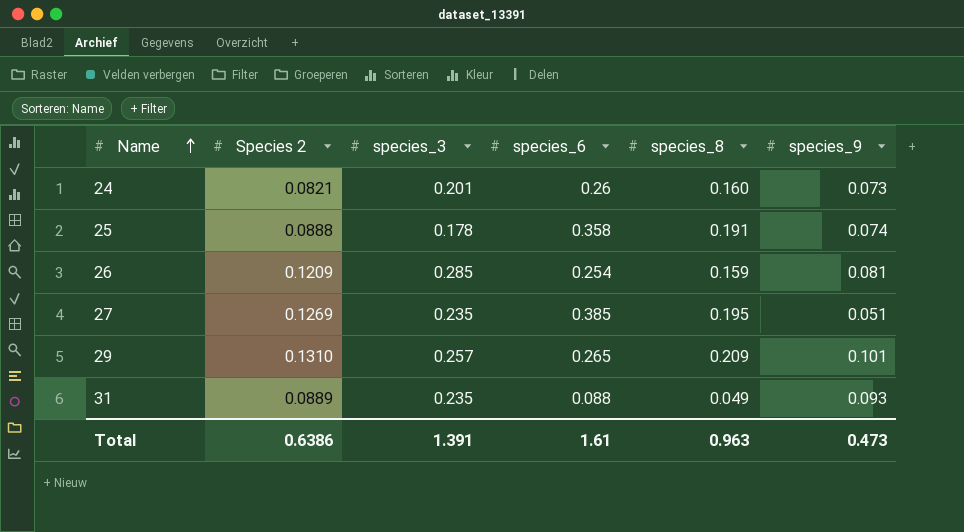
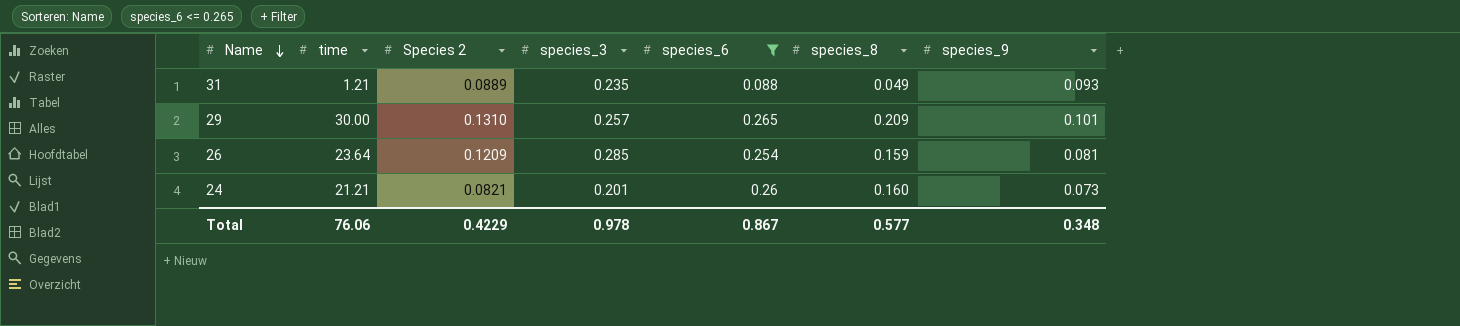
filter: none -> species_6 <= 0.265
row order: Name ascending -> Name descending
column time | position: none -> 2
Total | Species 2: 0.6386 -> 0.4229
Total | species_3: 1.391 -> 0.978
Total | species_6: 1.61 -> 0.867
Total | species_8: 0.963 -> 0.577
Total | species_9: 0.473 -> 0.348

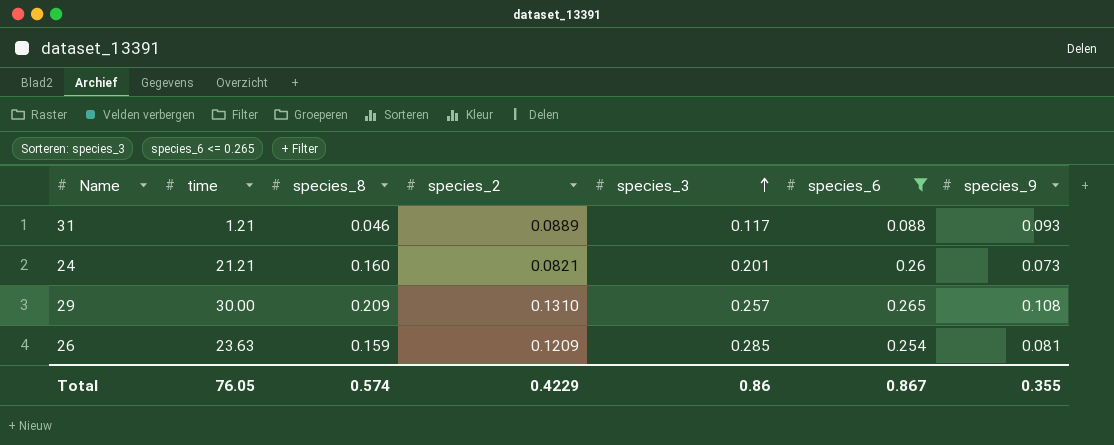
row order: Name descending -> species_3 ascending
column species_8 | position: 6 -> 3
column name: Species 2 -> species_2
31 | species_8: 0.049 -> 0.046
31 | species_3: 0.235 -> 0.117
29 | species_9: 0.101 -> 0.108
26 | time: 23.64 -> 23.63
Total | time: 76.06 -> 76.05
Total | species_8: 0.577 -> 0.574
Total | species_3: 0.978 -> 0.86
Total | species_9: 0.348 -> 0.355

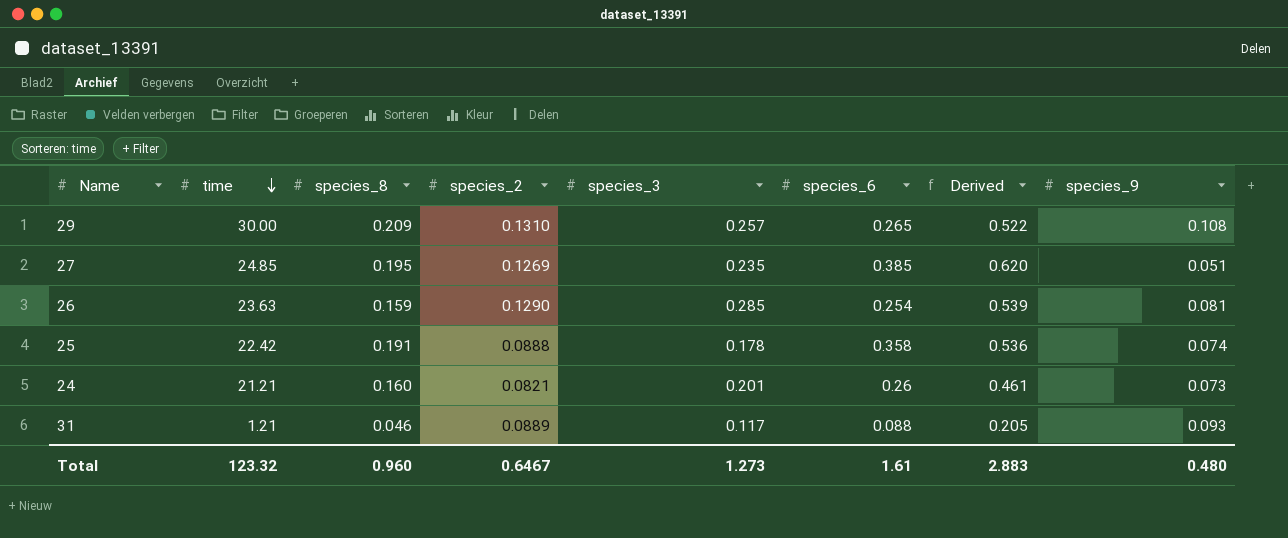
filter: species_6 <= 0.265 -> none
row order: species_3 ascending -> time descending
column Derived | formula: none -> [species_3] + [species_6]
26 | species_2: 0.1209 -> 0.1290
Total | time: 76.05 -> 123.32
Total | species_8: 0.574 -> 0.960
Total | species_2: 0.4229 -> 0.6467
Total | species_3: 0.86 -> 1.273
Total | species_6: 0.867 -> 1.61
Total | species_9: 0.355 -> 0.480

